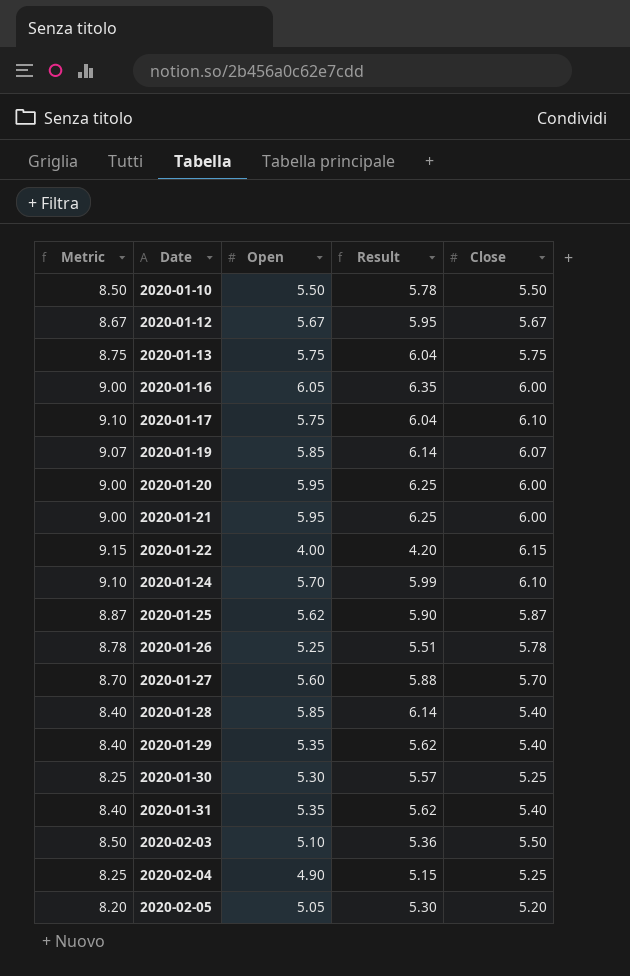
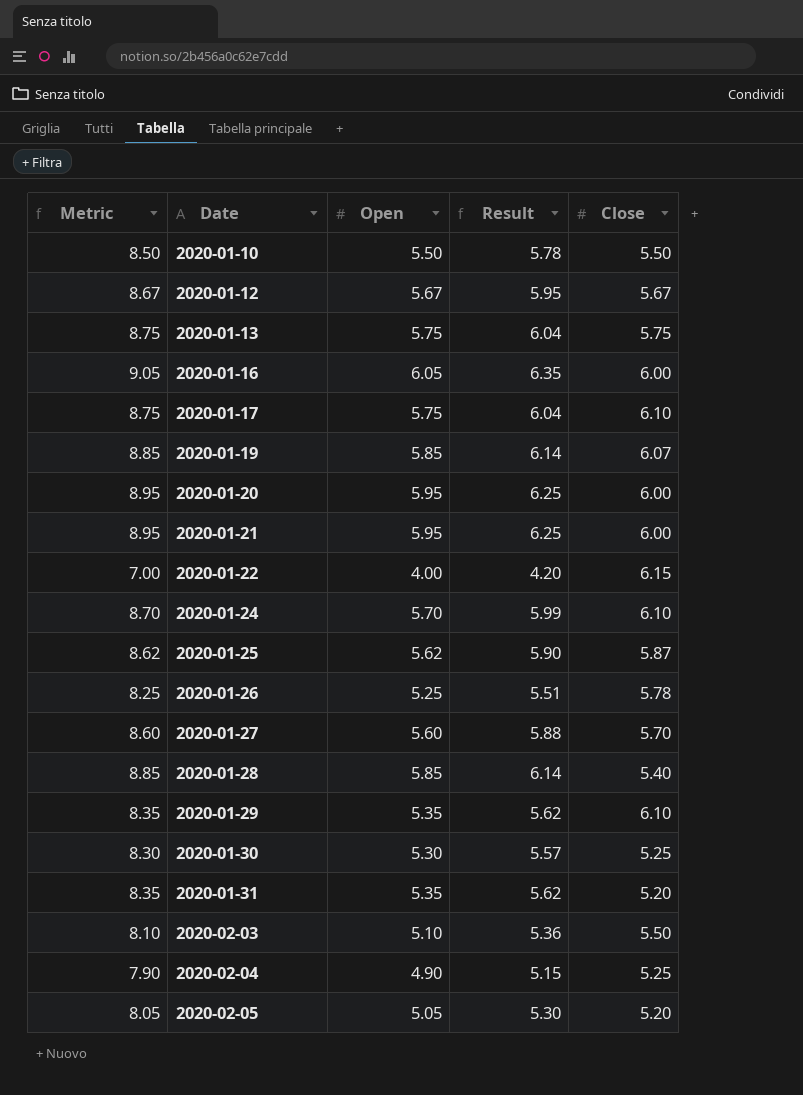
column Metric | formula: [Close] + 3 -> [Open] + 3
2020-01-29 | Close: 5.40 -> 6.10
2020-01-31 | Close: 5.40 -> 5.20

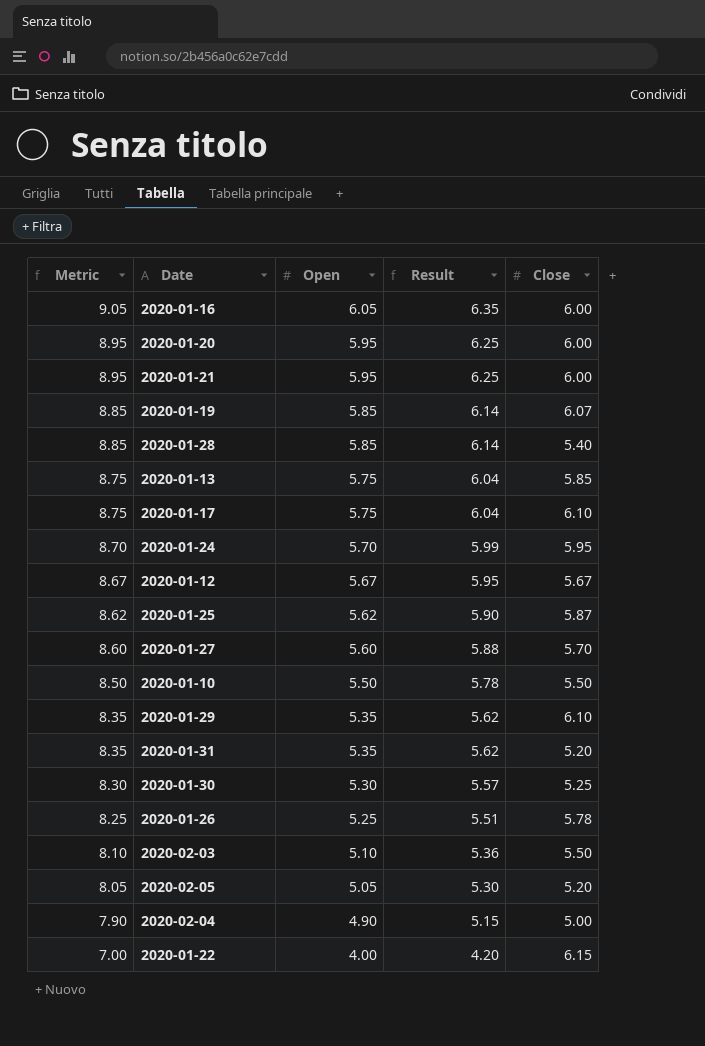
row order: Date ascending -> Metric descending
2020-01-13 | Close: 5.75 -> 5.85
2020-01-24 | Close: 6.10 -> 5.95
2020-02-04 | Close: 5.25 -> 5.00

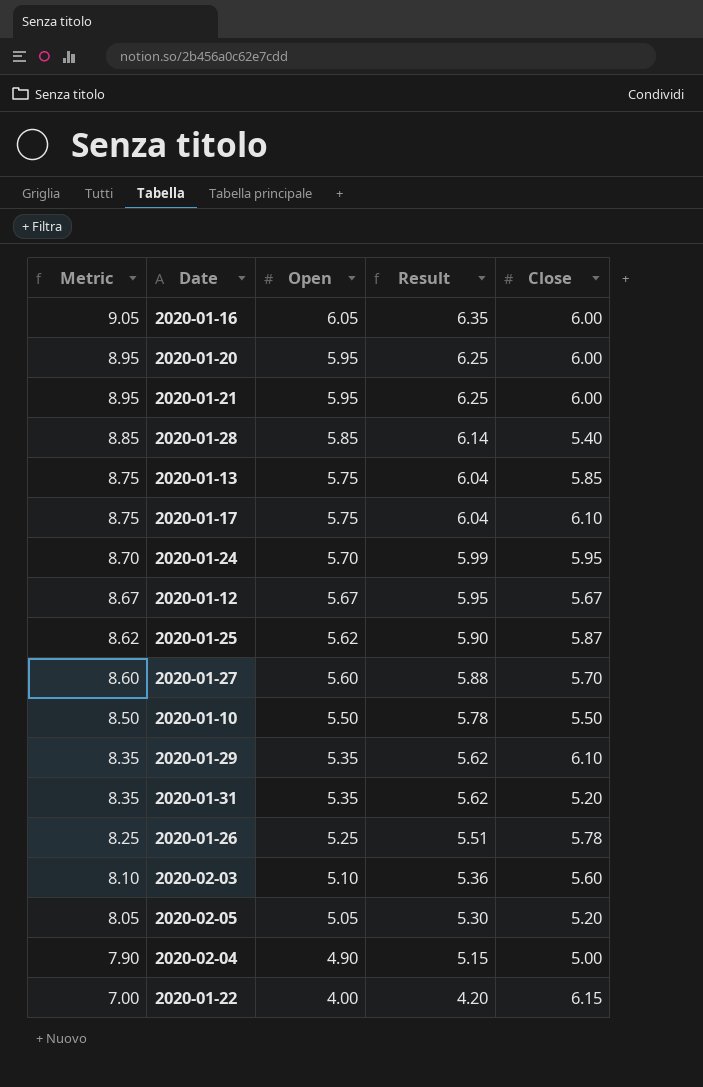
row 2020-01-19: 8.85 | 5.85 | 6.14 | 6.07 -> none
row 2020-01-30: 8.30 | 5.30 | 5.57 | 5.25 -> none
2020-02-03 | Close: 5.50 -> 5.60

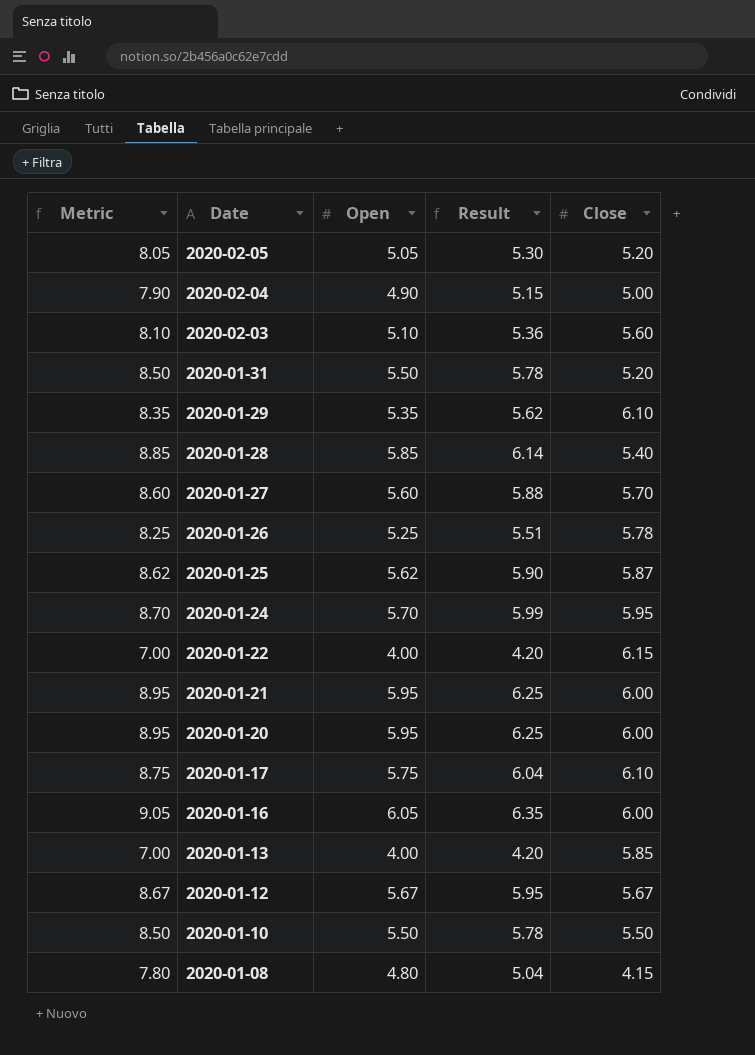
row order: Metric descending -> Date descending
2020-01-31 | Metric: 8.35 -> 8.50
2020-01-31 | Open: 5.35 -> 5.50
2020-01-31 | Result: 5.62 -> 5.78
2020-01-13 | Metric: 8.75 -> 7.00
2020-01-13 | Open: 5.75 -> 4.00
2020-01-13 | Result: 6.04 -> 4.20
row 2020-01-08: none -> 7.80 | 4.80 | 5.04 | 4.15

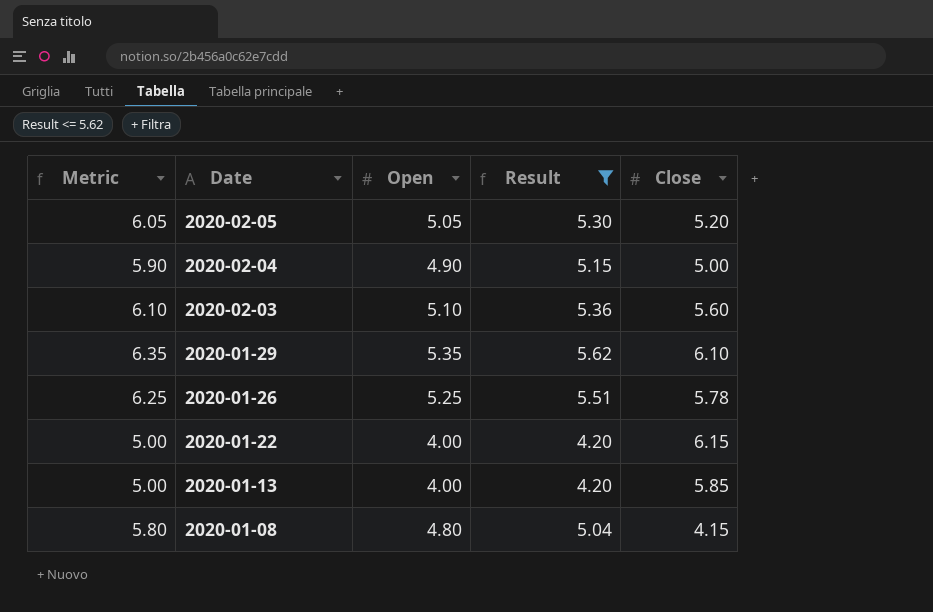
filter: none -> Result <= 5.62
column Metric | formula: [Open] + 3 -> [Open] + 1

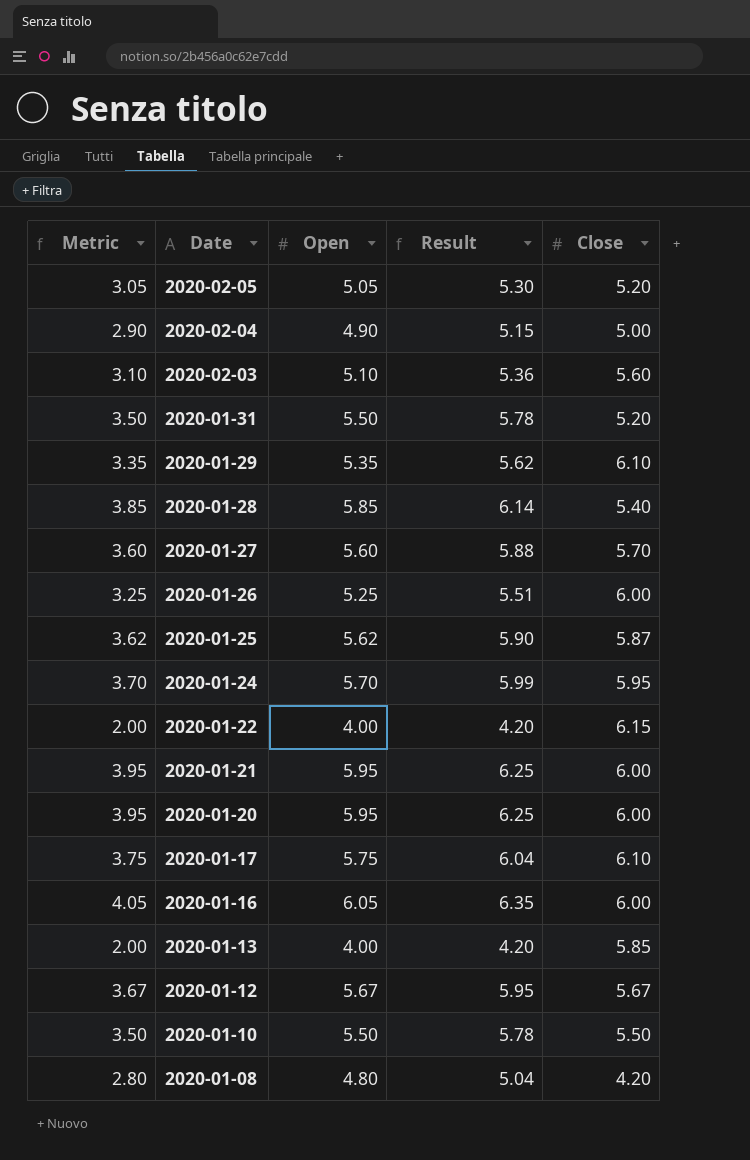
filter: Result <= 5.62 -> none
column Metric | formula: [Open] + 1 -> [Open] - 2
2020-01-26 | Close: 5.78 -> 6.00
2020-01-08 | Close: 4.15 -> 4.20

